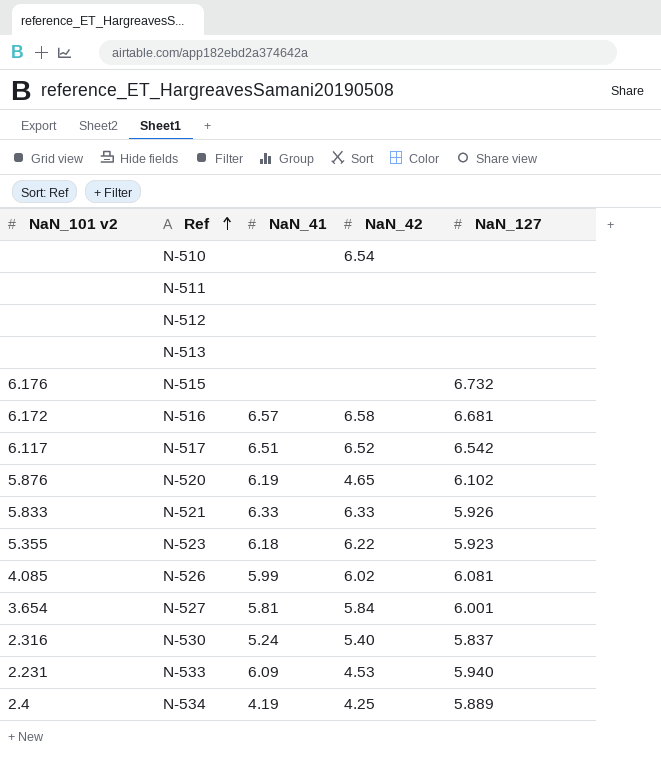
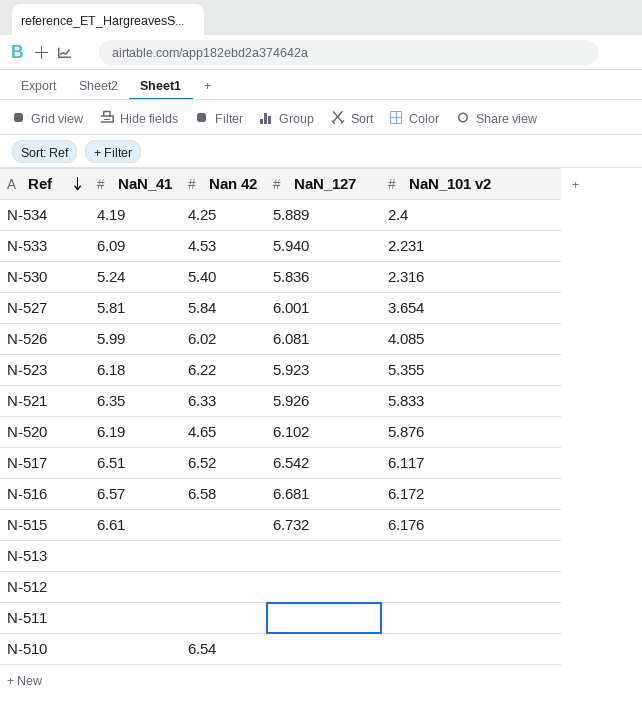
row order: Ref ascending -> Ref descending
column name: NaN_42 -> Nan 42
column NaN_101 v2 | position: 1 -> 5
N-530 | NaN_127: 5.837 -> 5.836
N-521 | NaN_41: 6.33 -> 6.35
N-515 | NaN_41: none -> 6.61

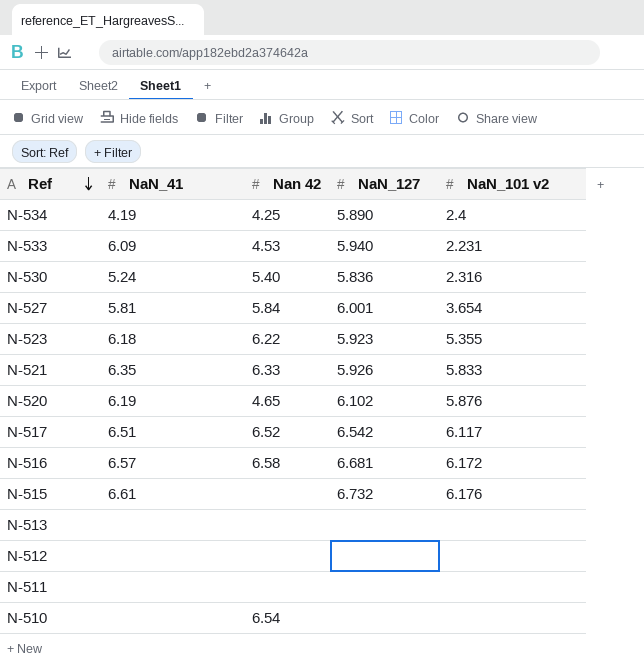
row N-526: 5.99 | 6.02 | 6.081 | 4.085 -> none
N-534 | NaN_127: 5.889 -> 5.890

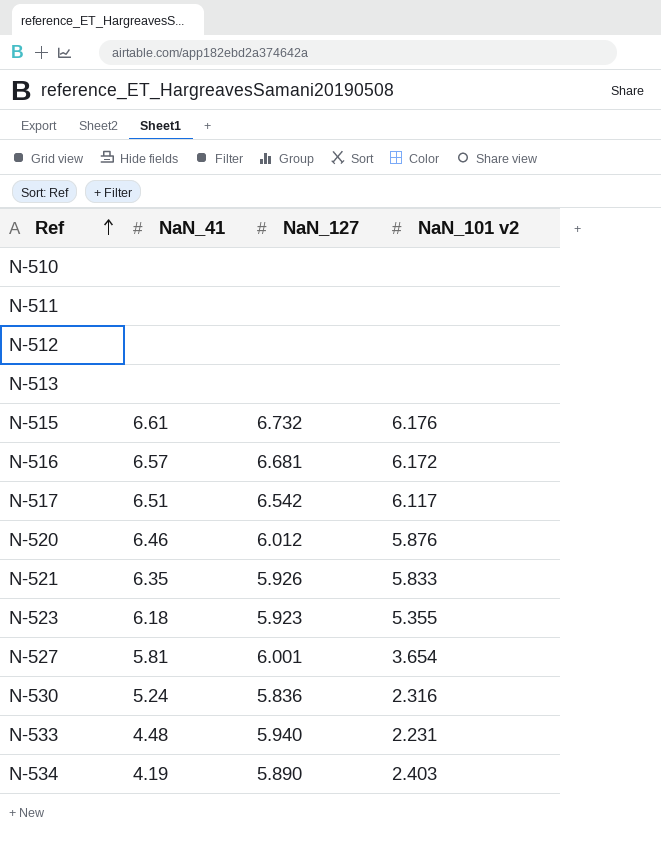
row order: Ref descending -> Ref ascending
column Nan 42 | position: 3 -> none
N-520 | NaN_41: 6.19 -> 6.46
N-520 | NaN_127: 6.102 -> 6.012
N-533 | NaN_41: 6.09 -> 4.48
N-534 | NaN_101 v2: 2.4 -> 2.403

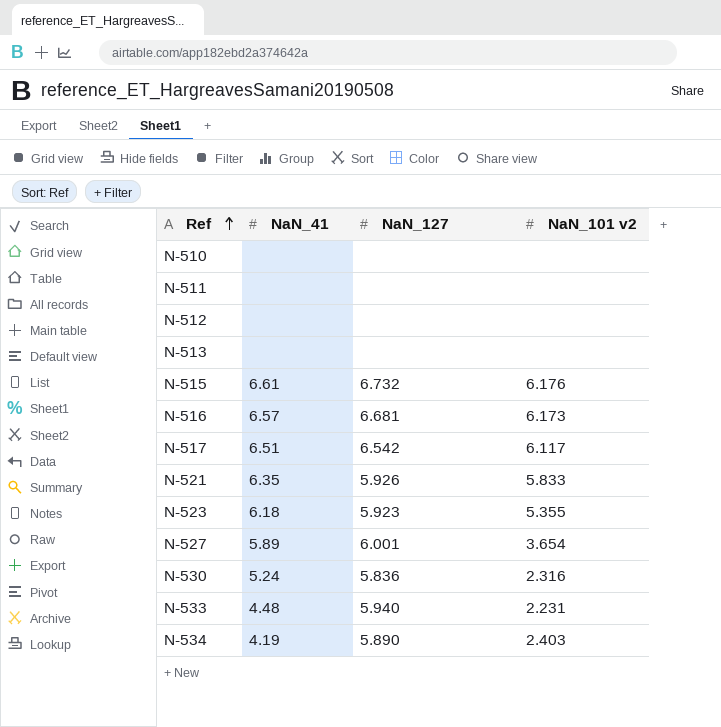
row N-520: 6.46 | 6.012 | 5.876 -> none
N-516 | NaN_101 v2: 6.172 -> 6.173
N-527 | NaN_41: 5.81 -> 5.89

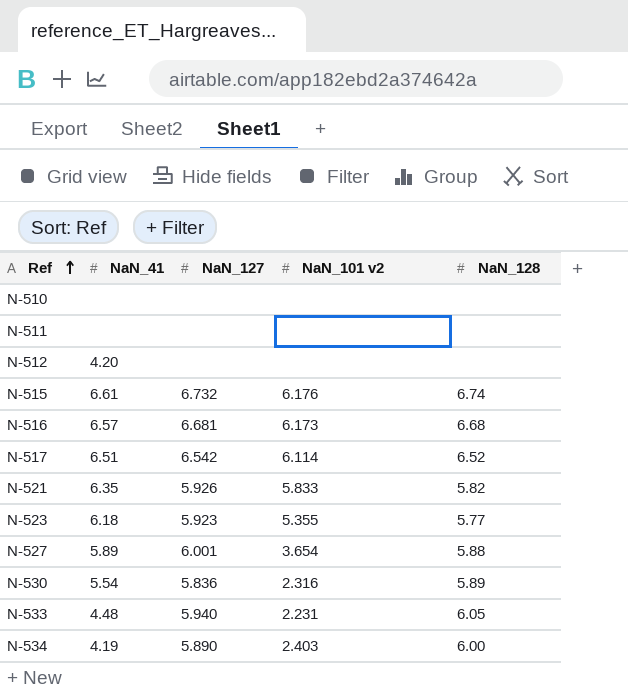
column NaN_128 | position: none -> 5
row N-513: none | none | none -> none
N-512 | NaN_41: none -> 4.20
N-517 | NaN_101 v2: 6.117 -> 6.114
N-530 | NaN_41: 5.24 -> 5.54

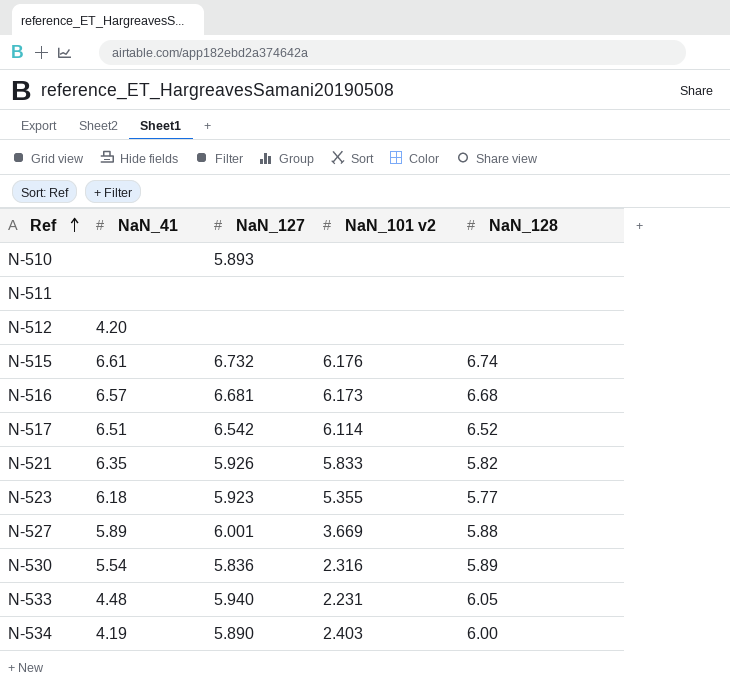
N-510 | NaN_127: none -> 5.893
N-527 | NaN_101 v2: 3.654 -> 3.669

